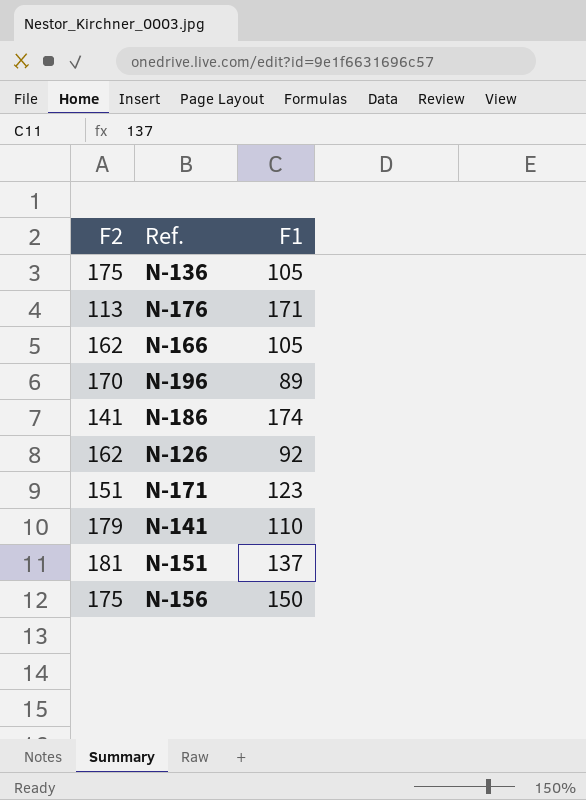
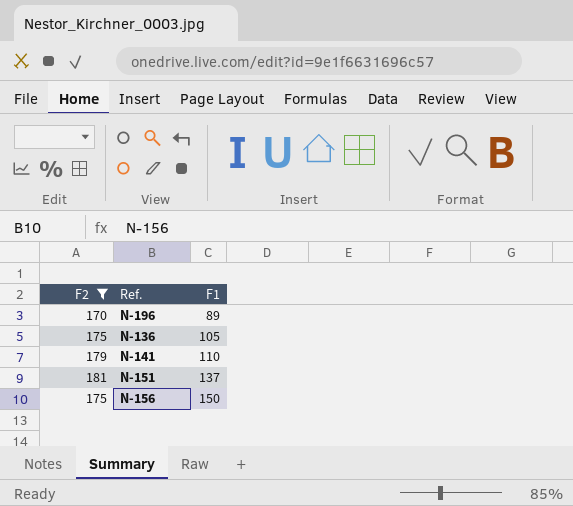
filter: none -> F2 >= 170
row order: none -> F1 ascending

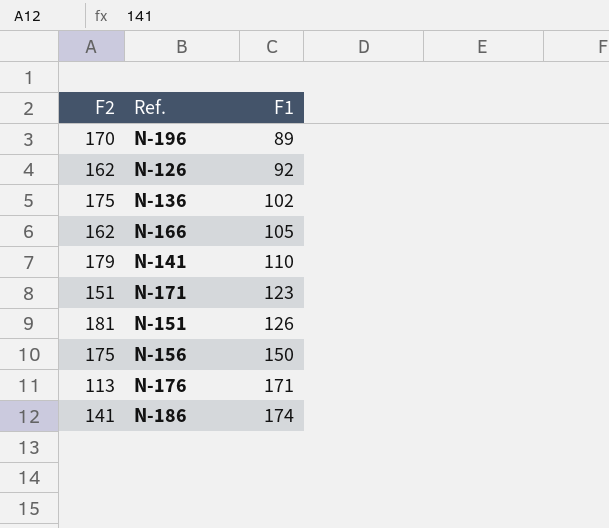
filter: F2 >= 170 -> none
N-136 | F1: 105 -> 102
N-151 | F1: 137 -> 126

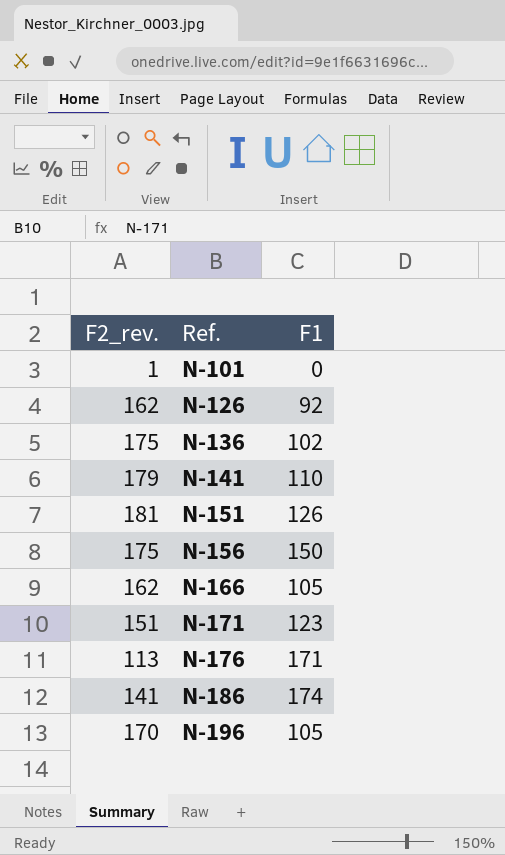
row order: F1 ascending -> Ref. ascending
column name: F2 -> F2_rev.
row N-101: none -> 1 | 0
N-196 | F1: 89 -> 105

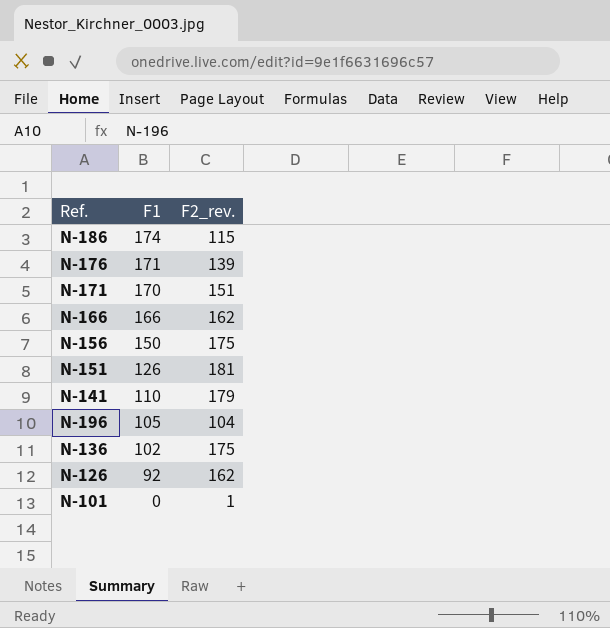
row order: Ref. ascending -> F1 descending
column F2_rev. | position: 1 -> 3
N-186 | F2_rev.: 141 -> 115
N-176 | F2_rev.: 113 -> 139
N-171 | F1: 123 -> 170
N-166 | F1: 105 -> 166
N-196 | F2_rev.: 170 -> 104

